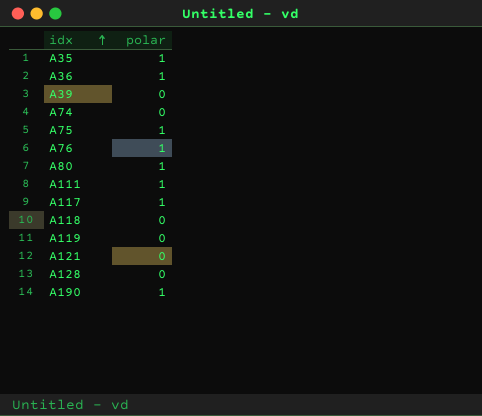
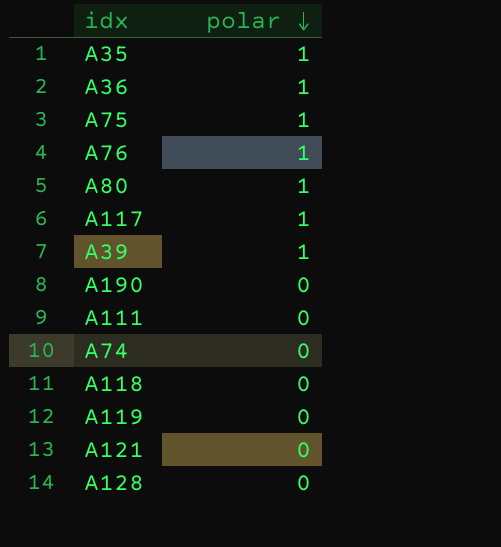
row order: idx ascending -> polar descending
A39 | polar: 0 -> 1
A190 | polar: 1 -> 0
A111 | polar: 1 -> 0

